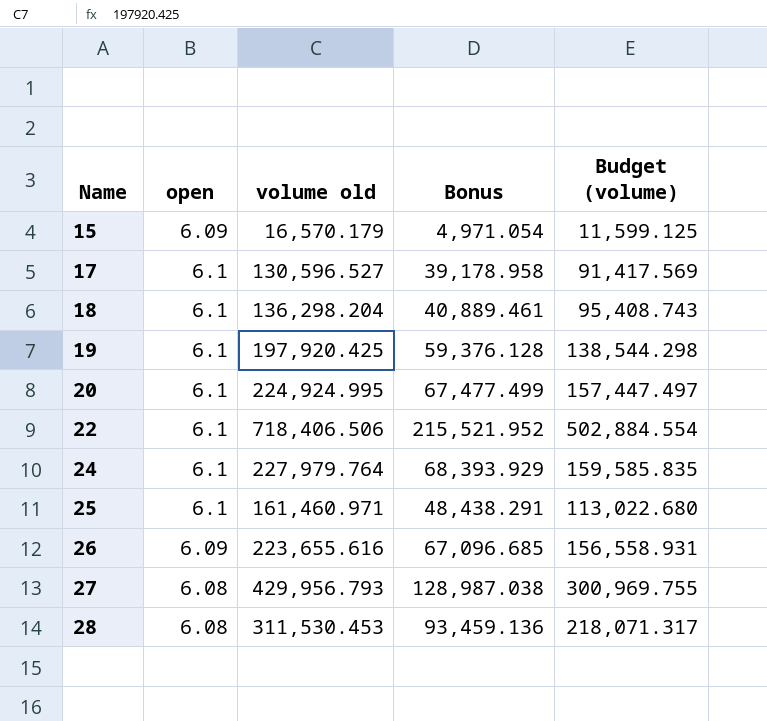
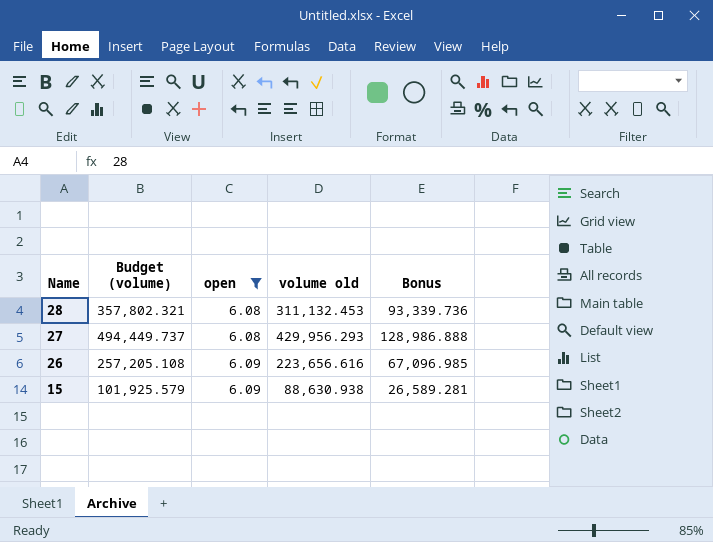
filter: none -> open != 6.1
row order: Name ascending -> Name descending
column Budget (volume) | formula: [volume old] * 0.7 -> [volume old] * 1.15
column Budget (volume) | position: 5 -> 2
28 | volume old: 311,530.453 -> 311,132.453
28 | Bonus: 93,459.136 -> 93,339.736
27 | volume old: 429,956.793 -> 429,956.293
27 | Bonus: 128,987.038 -> 128,986.888
26 | volume old: 223,655.616 -> 223,656.616
26 | Bonus: 67,096.685 -> 67,096.985
15 | volume old: 16,570.179 -> 88,630.938
15 | Bonus: 4,971.054 -> 26,589.281

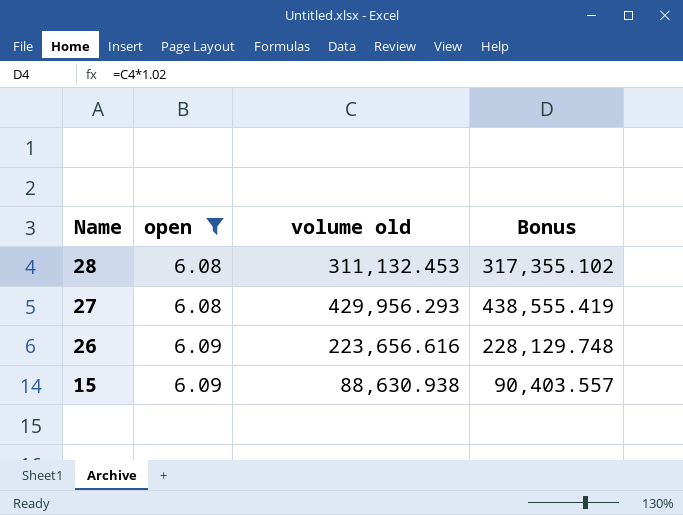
column Budget (volume) | formula: [volume old] * 1.15 -> none
column Bonus | formula: [volume old] * 0.3 -> [volume old] * 1.02

